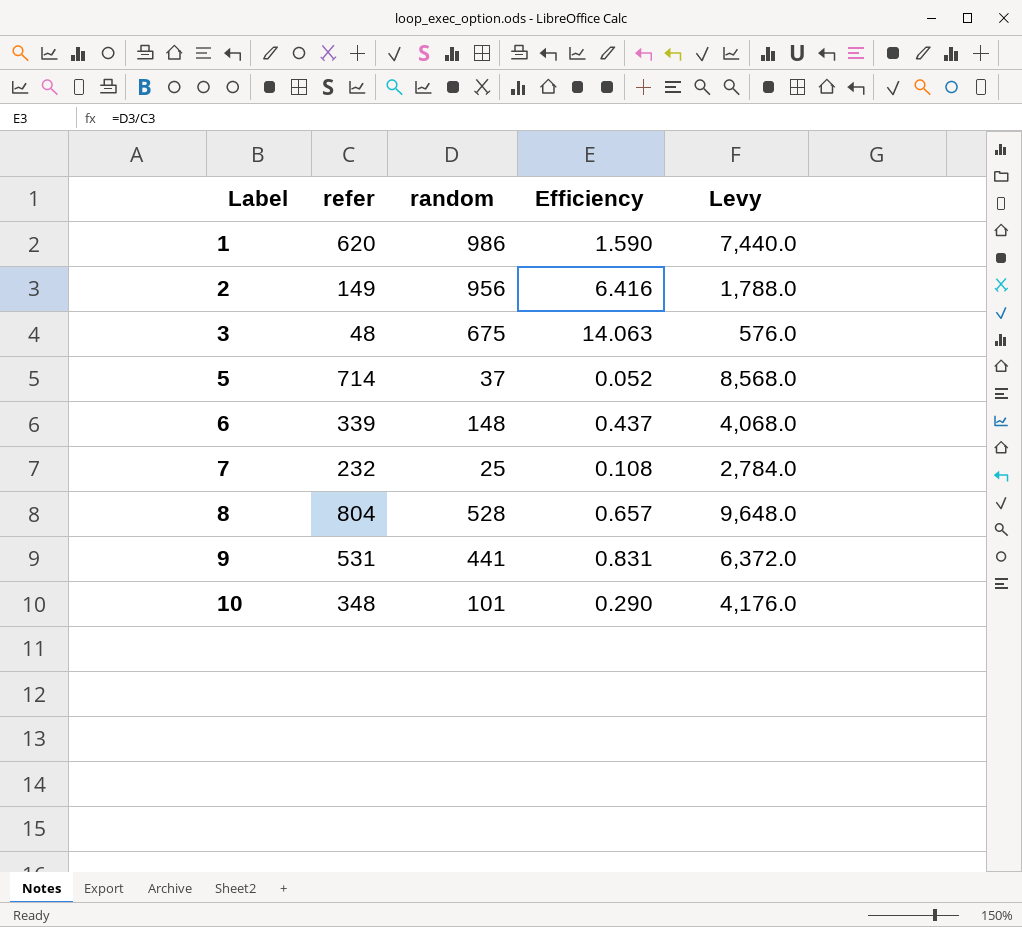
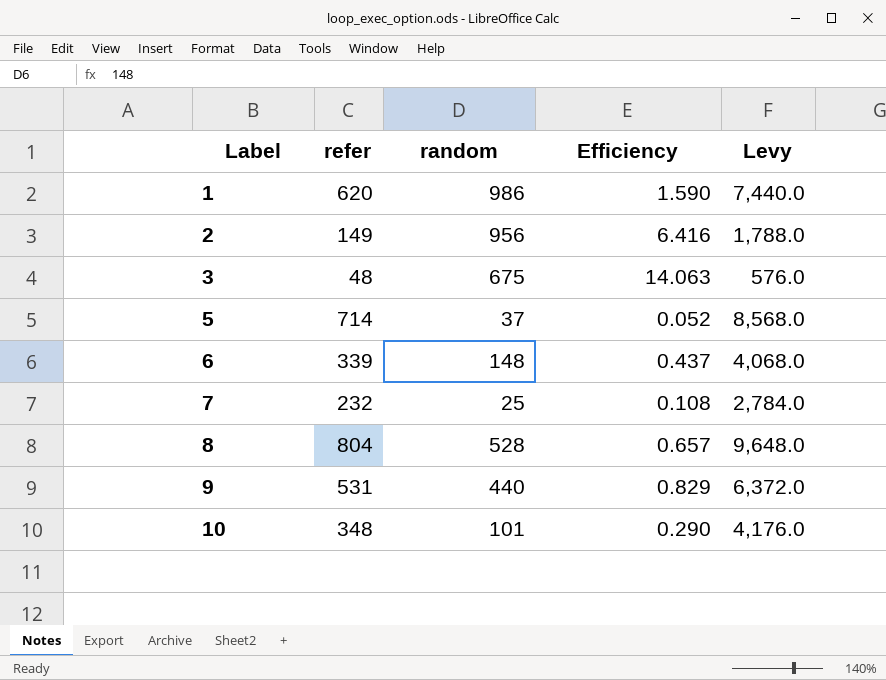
9 | random: 441 -> 440
9 | Efficiency: 0.831 -> 0.829

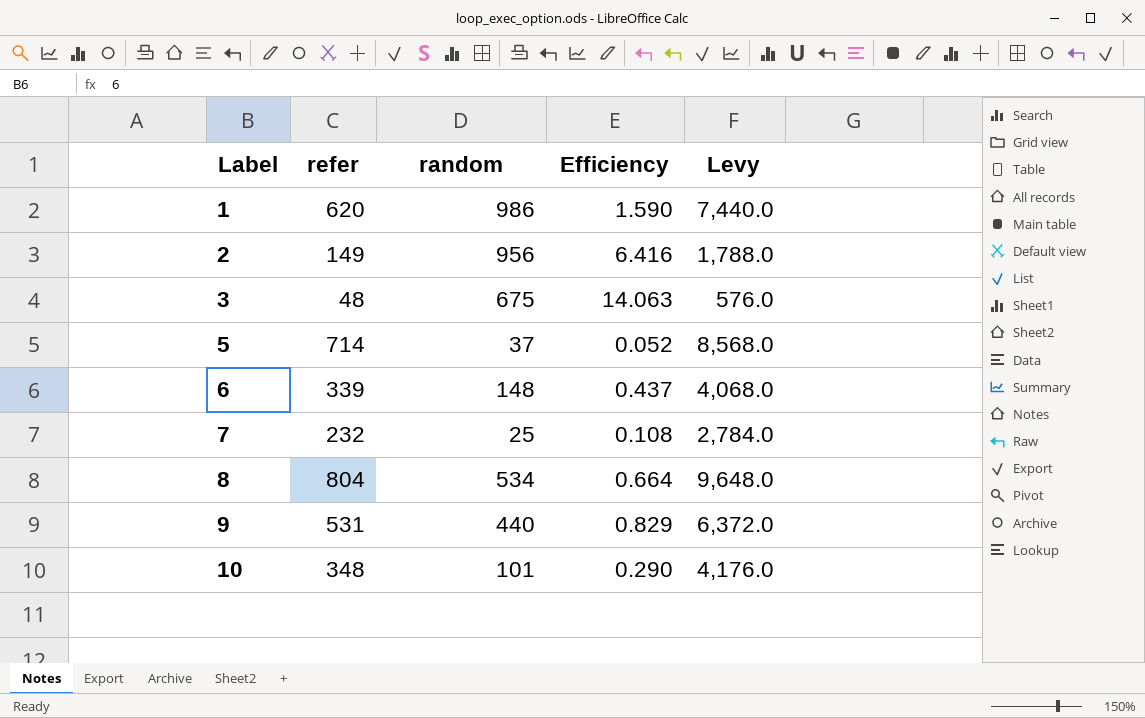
8 | random: 528 -> 534
8 | Efficiency: 0.657 -> 0.664

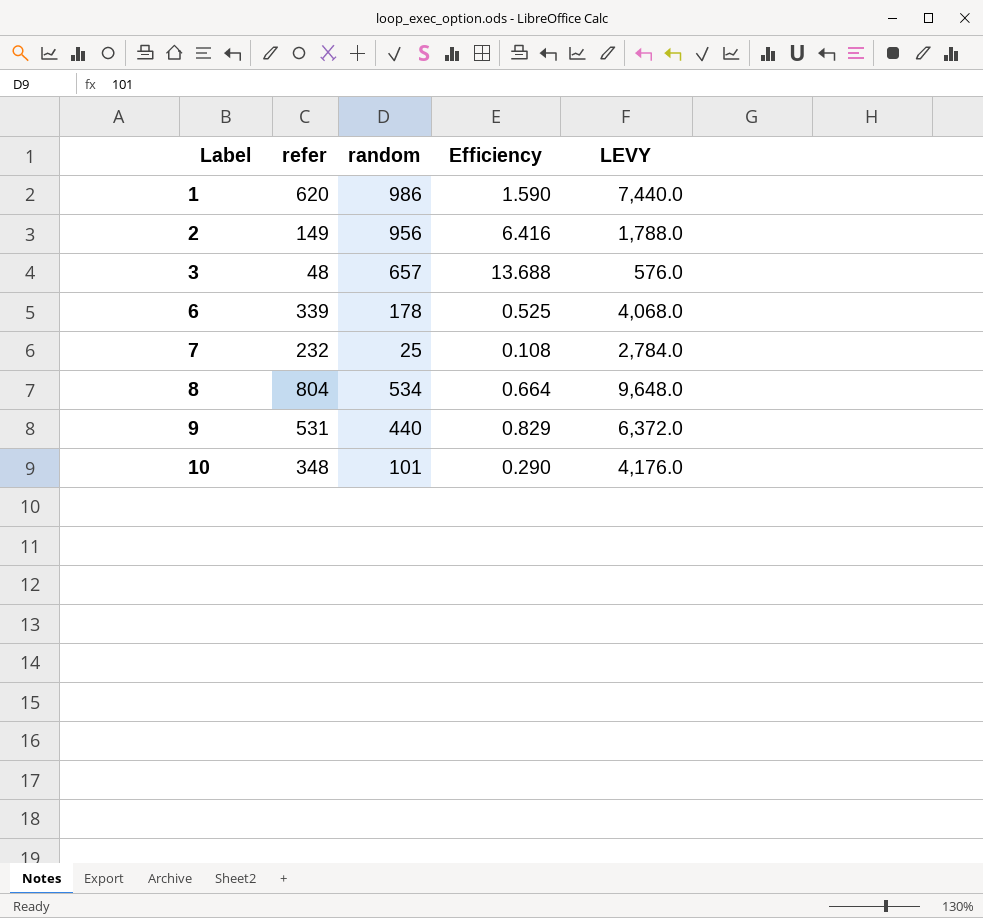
column name: Levy -> LEVY
row 5: 714 | 37 | 0.052 | 8,568.0 -> none
3 | random: 675 -> 657
3 | Efficiency: 14.063 -> 13.688
6 | random: 148 -> 178
6 | Efficiency: 0.437 -> 0.525

